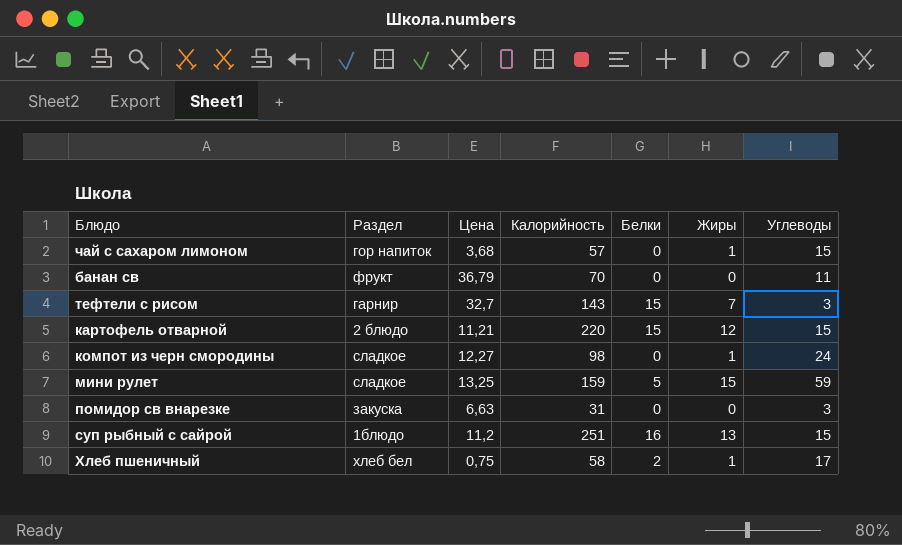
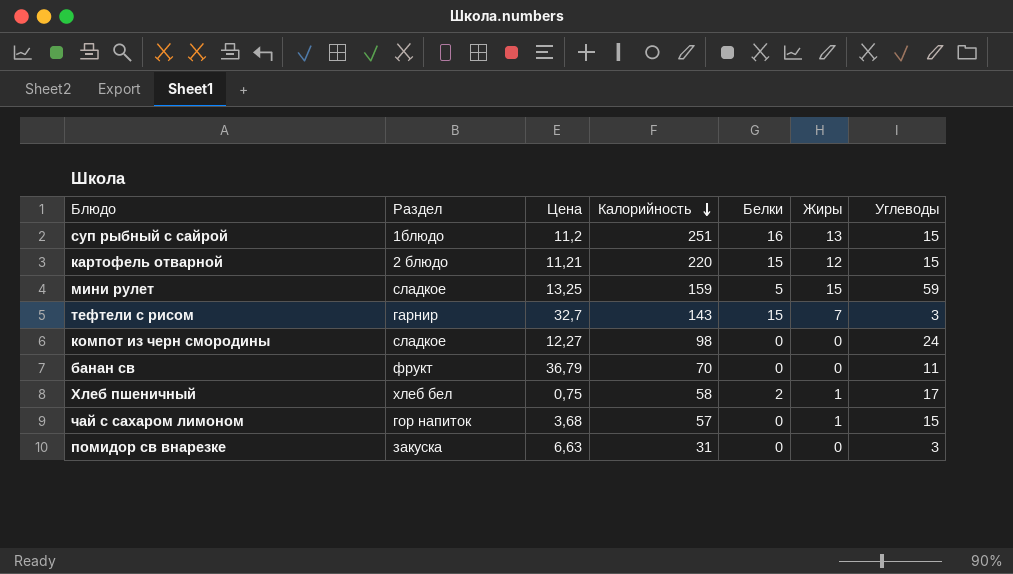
row order: none -> Калорийность descending
компот из черн смородины | Жиры: 1 -> 0

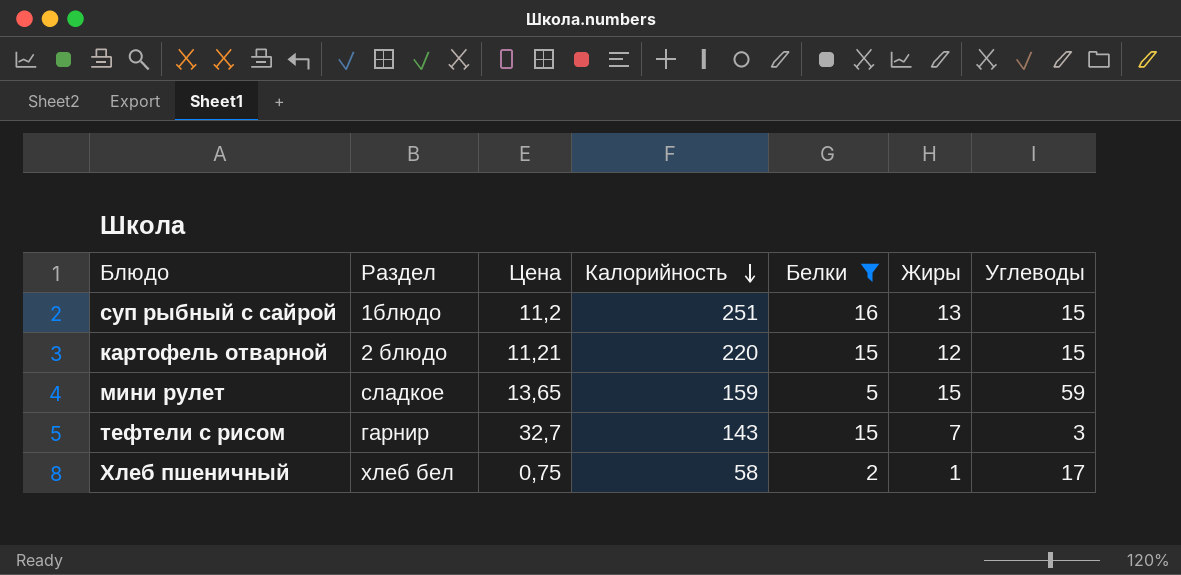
filter: none -> Белки != 0
мини рулет | Цена: 13,25 -> 13,65

